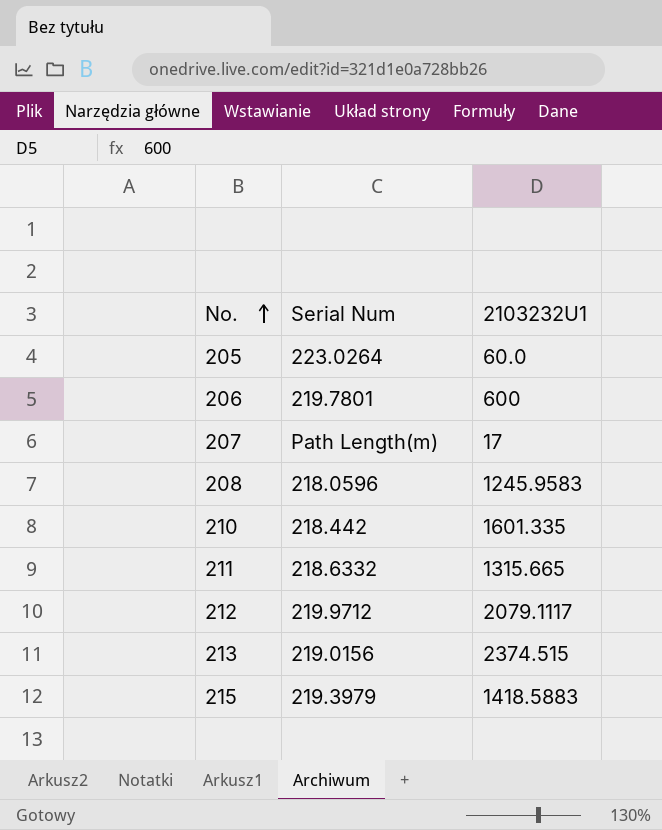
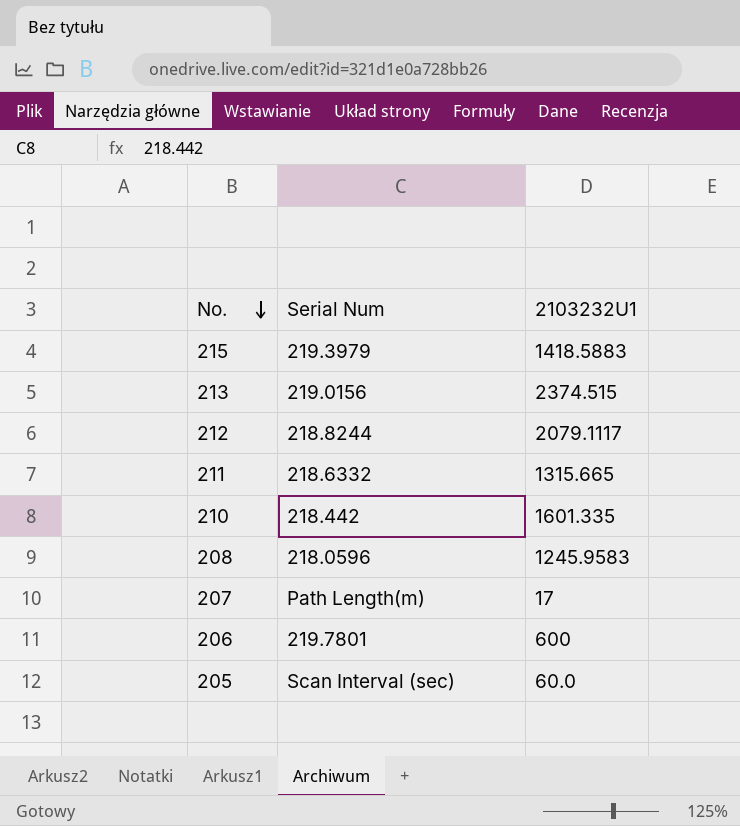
row order: No. ascending -> No. descending
212 | Serial Num: 219.9712 -> 218.8244
205 | Serial Num: 223.0264 -> Scan Interval (sec)

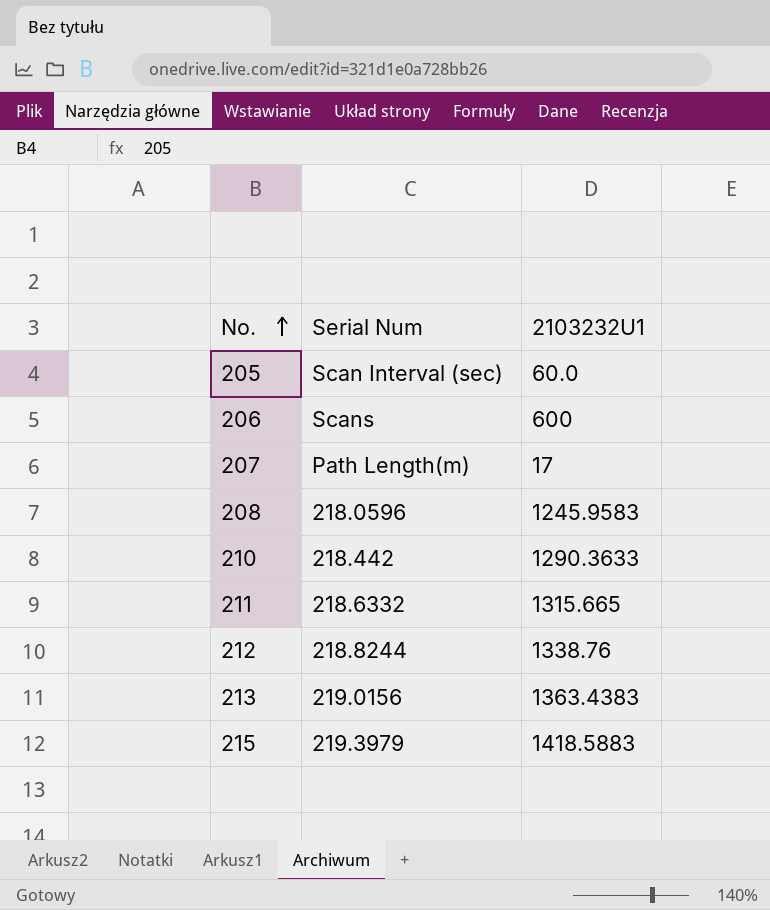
row order: No. descending -> No. ascending
206 | Serial Num: 219.7801 -> Scans
210 | 2103232U1: 1601.335 -> 1290.3633
212 | 2103232U1: 2079.1117 -> 1338.76
213 | 2103232U1: 2374.515 -> 1363.4383

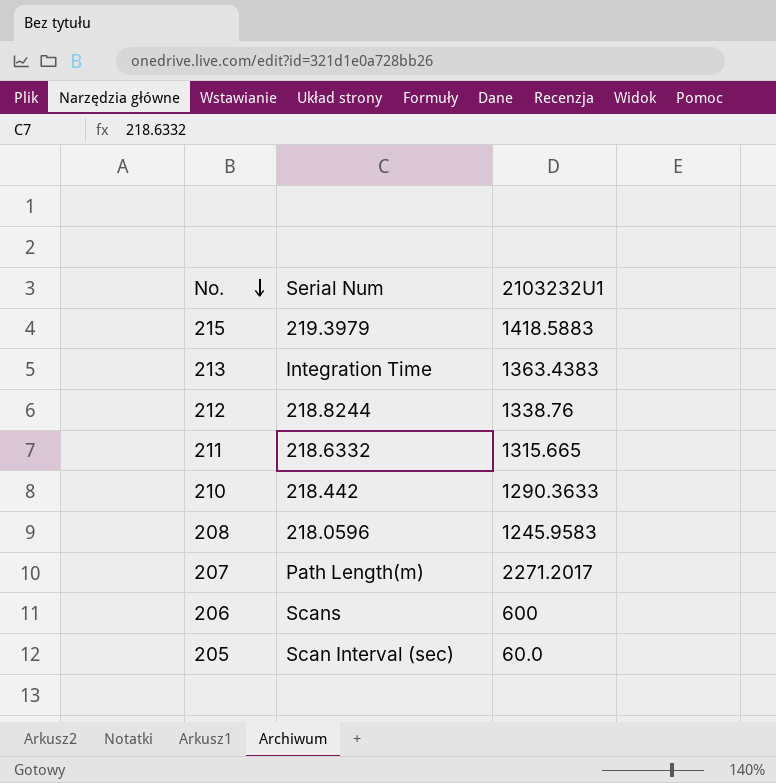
row order: No. ascending -> No. descending
213 | Serial Num: 219.0156 -> Integration Time
207 | 2103232U1: 17 -> 2271.2017

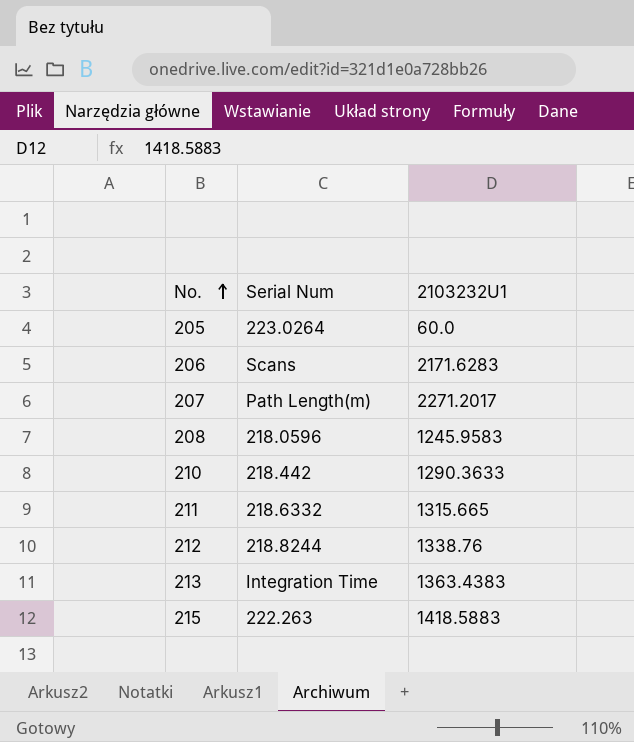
row order: No. descending -> No. ascending
205 | Serial Num: Scan Interval (sec) -> 223.0264
206 | 2103232U1: 600 -> 2171.6283
215 | Serial Num: 219.3979 -> 222.263

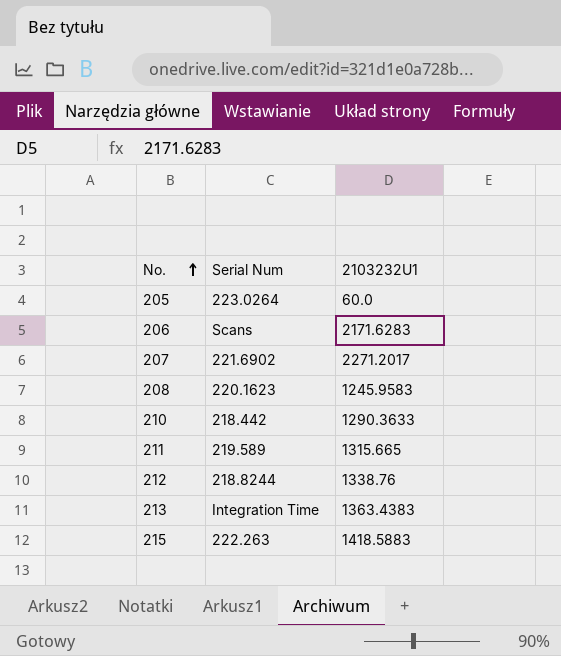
207 | Serial Num: Path Length(m) -> 221.6902
208 | Serial Num: 218.0596 -> 220.1623
211 | Serial Num: 218.6332 -> 219.589

